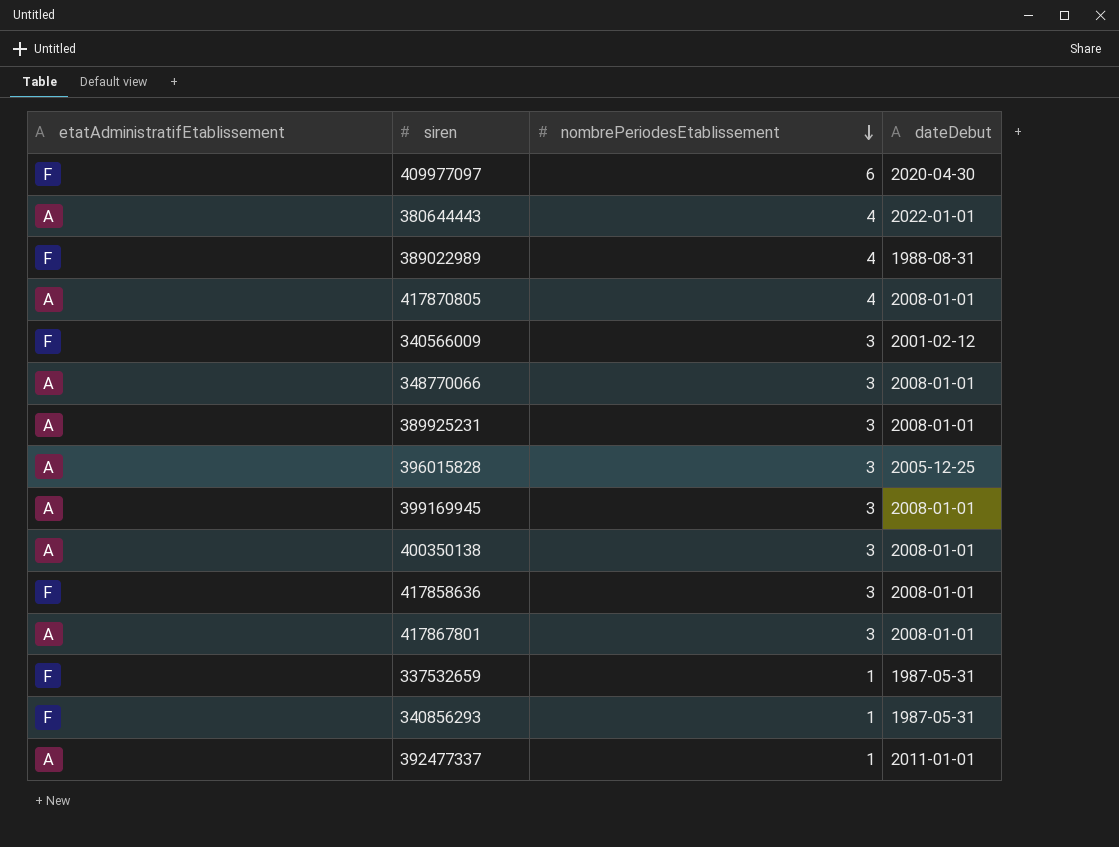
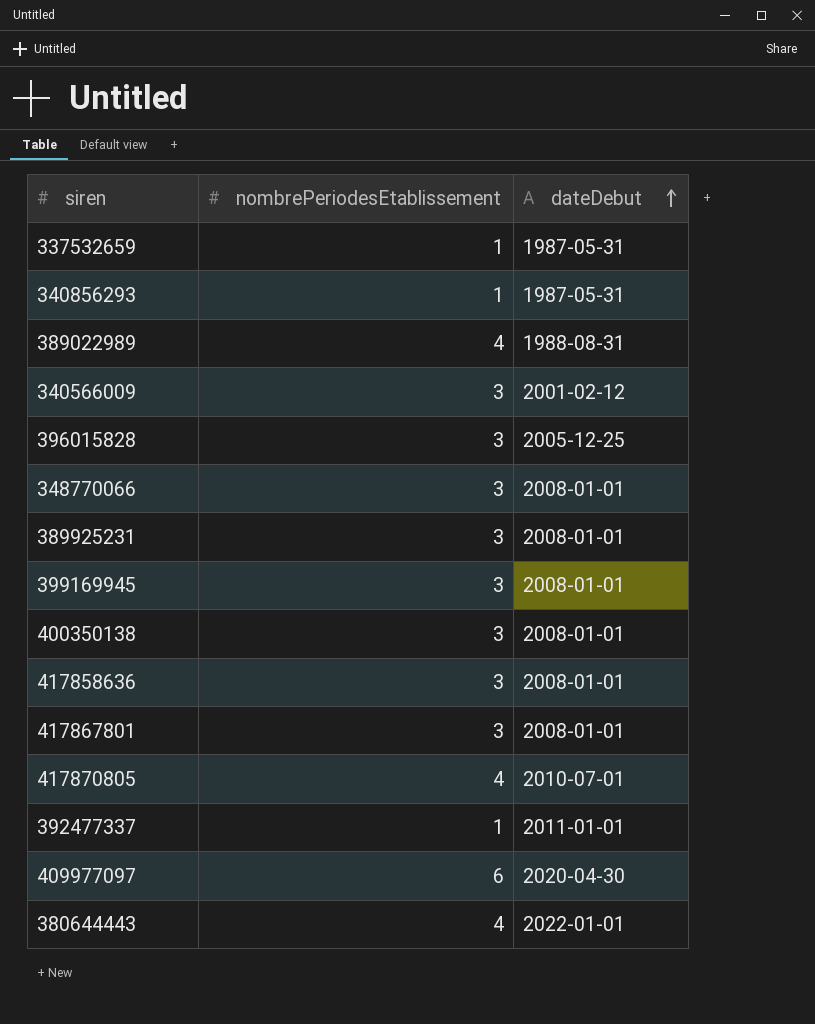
row order: nombrePeriodesEtablissement descending -> dateDebut ascending
column etatAdministratifEtablissement | position: 1 -> none
417870805 | dateDebut: 2008-01-01 -> 2010-07-01

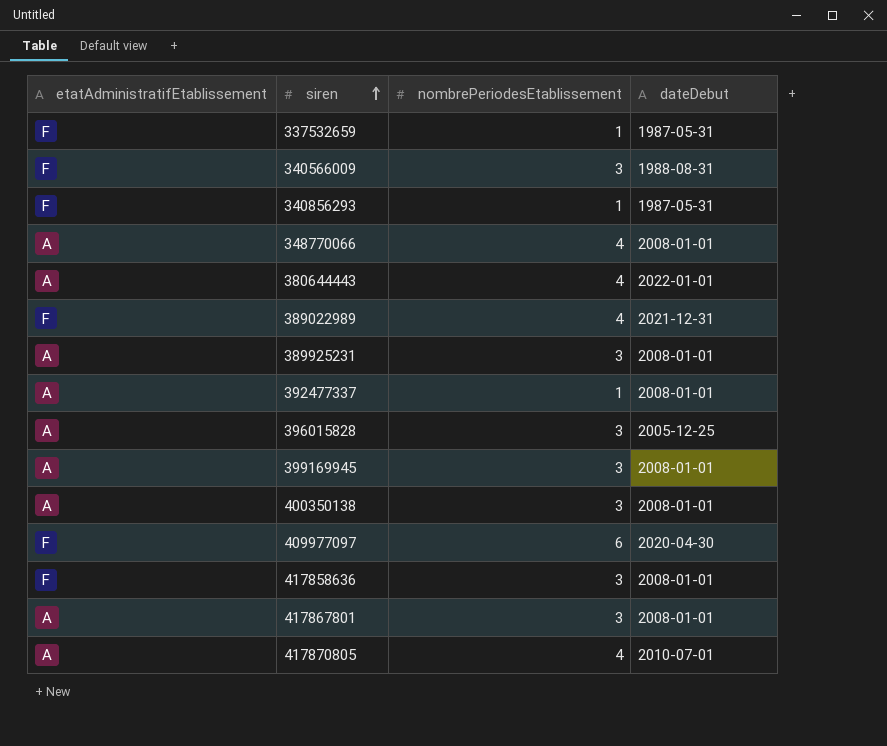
row order: dateDebut ascending -> siren ascending
column etatAdministratifEtablissement | position: none -> 1
340566009 | dateDebut: 2001-02-12 -> 1988-08-31
348770066 | nombrePeriodesEtablissement: 3 -> 4
389022989 | dateDebut: 1988-08-31 -> 2021-12-31
392477337 | dateDebut: 2011-01-01 -> 2008-01-01

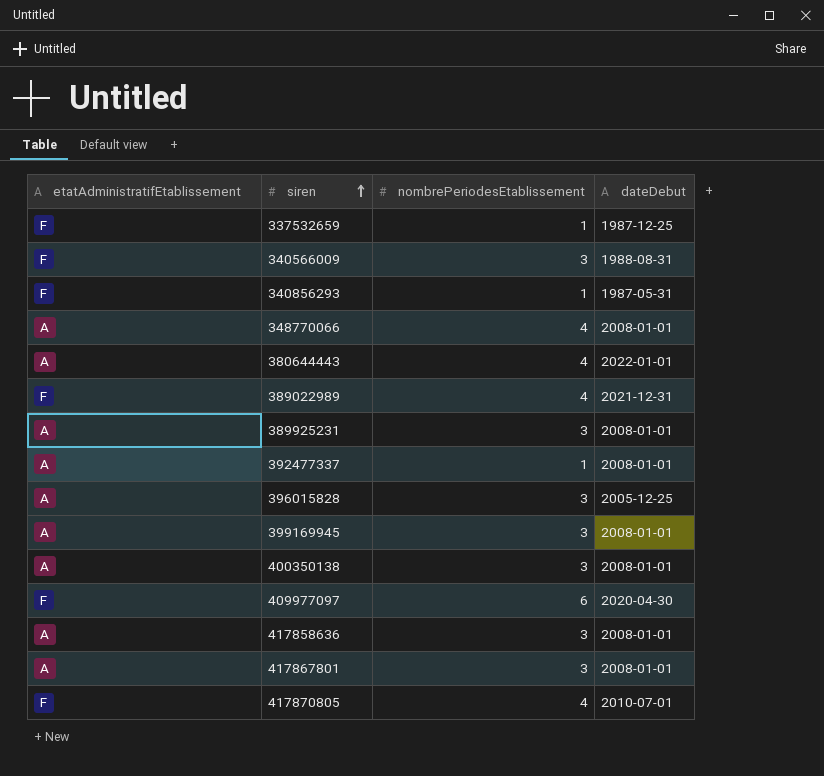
337532659 | dateDebut: 1987-05-31 -> 1987-12-25
417858636 | etatAdministratifEtablissement: F -> A
417870805 | etatAdministratifEtablissement: A -> F

